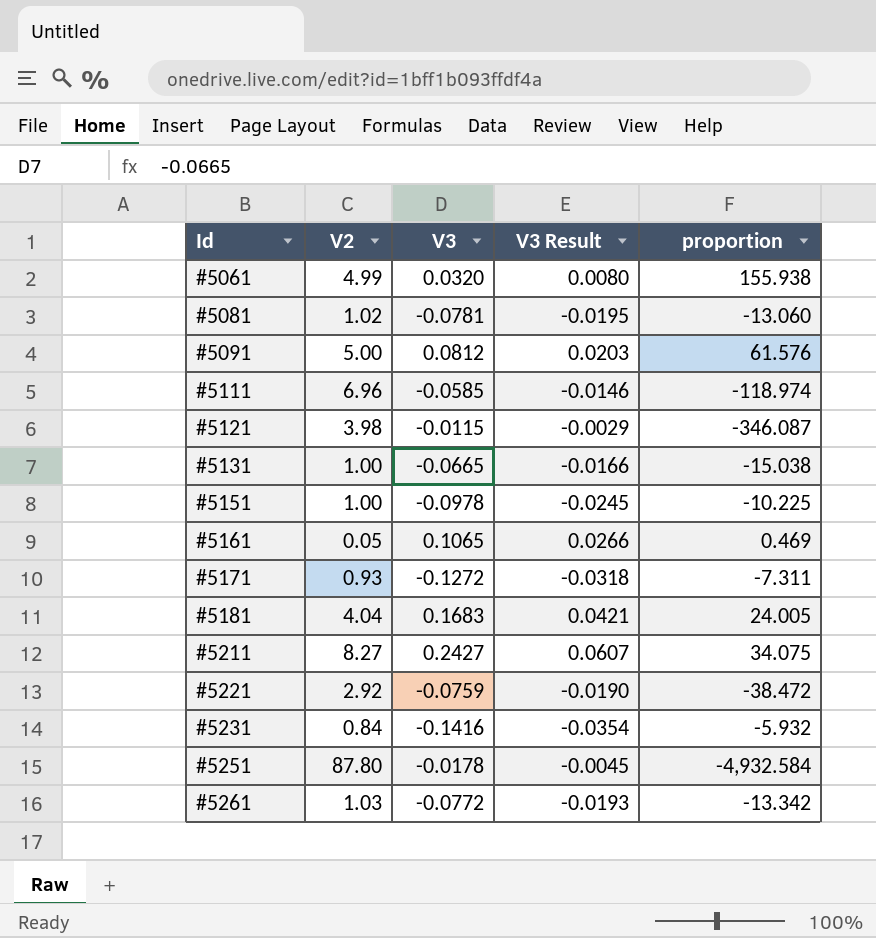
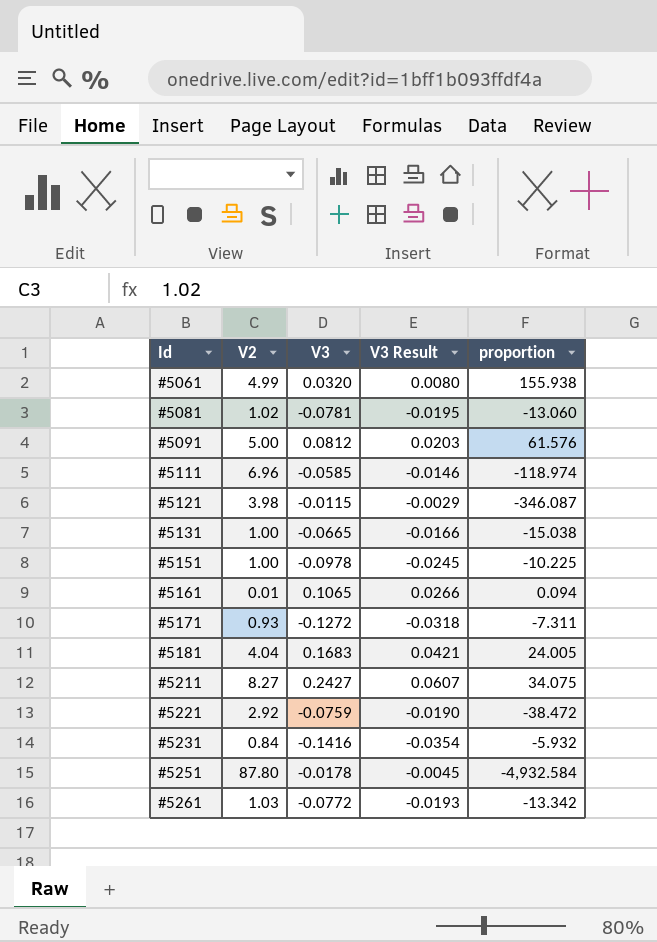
#5161 | V2: 0.05 -> 0.01
#5161 | proportion: 0.469 -> 0.094

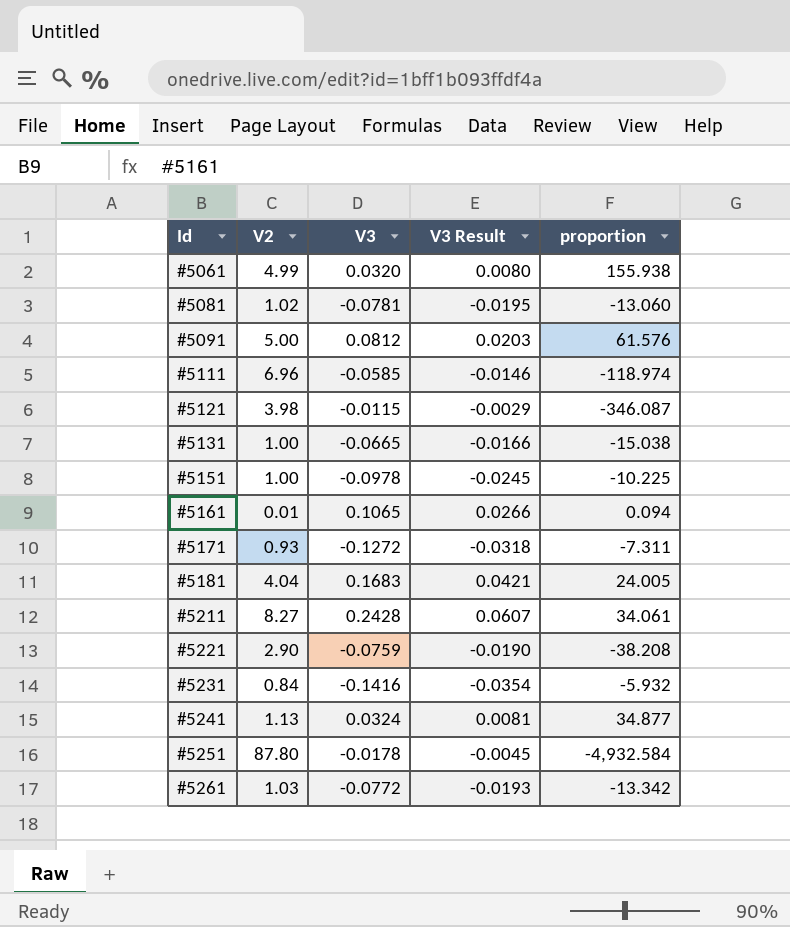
#5211 | V3: 0.2427 -> 0.2428
#5211 | proportion: 34.075 -> 34.061
#5221 | V2: 2.92 -> 2.90
#5221 | proportion: -38.472 -> -38.208
row #5241: none -> 1.13 | 0.0324 | 0.0081 | 34.877

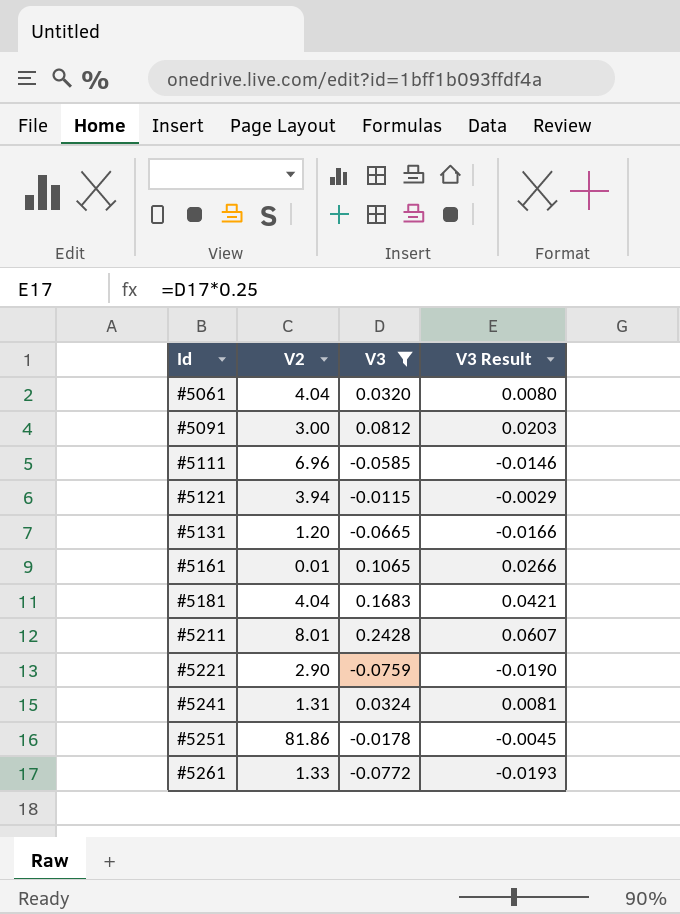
filter: none -> V3 >= -0.0772
column proportion | formula: [V2] / [V3] -> none
#5061 | V2: 4.99 -> 4.04
#5091 | V2: 5.00 -> 3.00
#5121 | V2: 3.98 -> 3.94
#5131 | V2: 1.00 -> 1.20
#5211 | V2: 8.27 -> 8.01
#5241 | V2: 1.13 -> 1.31
#5251 | V2: 87.80 -> 81.86
#5261 | V2: 1.03 -> 1.33

